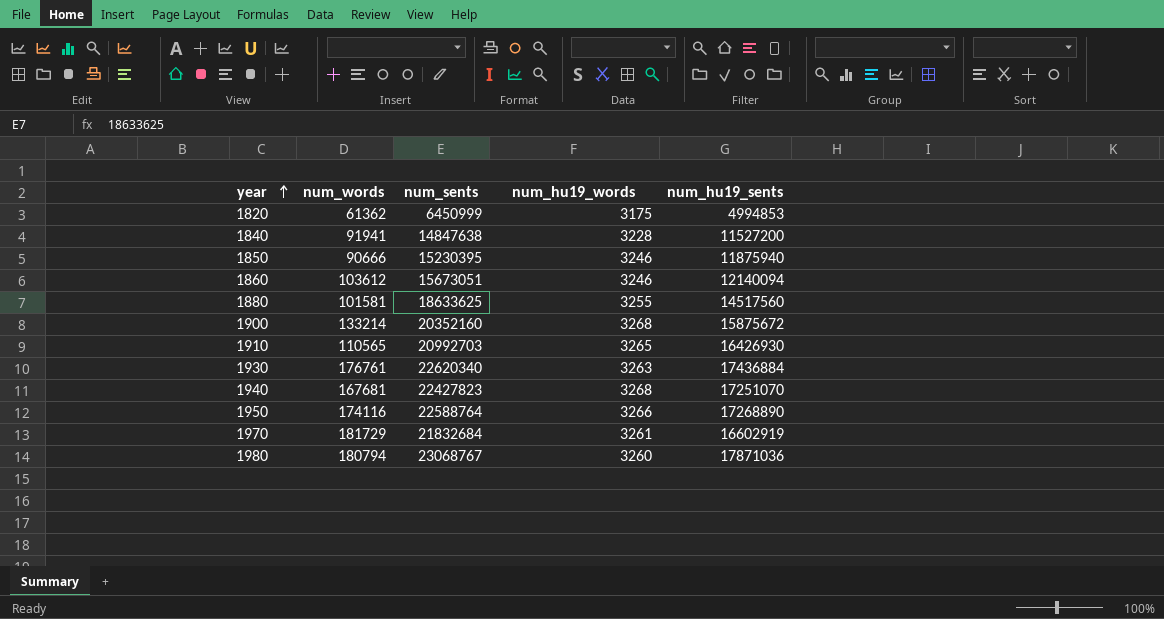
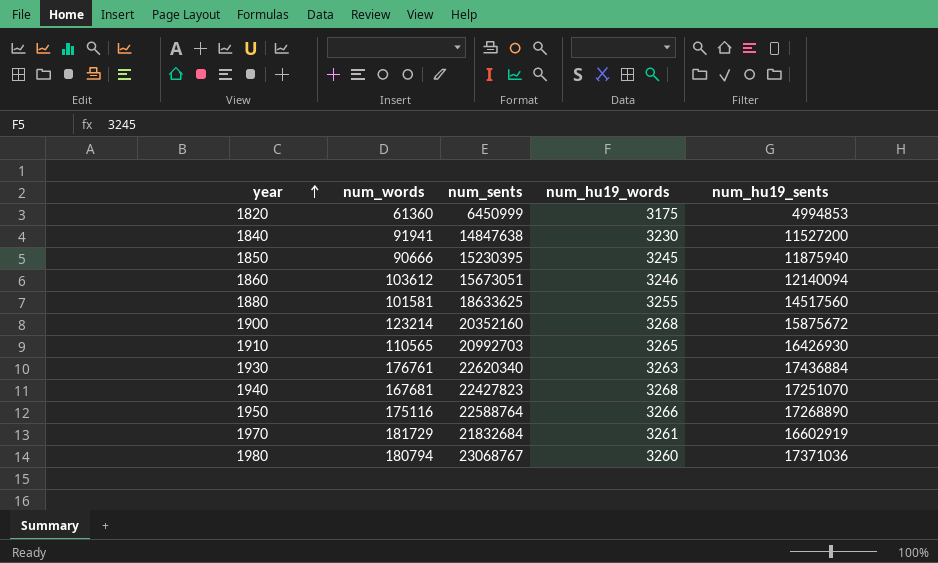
1820 | num_words: 61362 -> 61360
1840 | num_hu19_words: 3228 -> 3230
1850 | num_hu19_words: 3246 -> 3245
1900 | num_words: 133214 -> 123214
1950 | num_words: 174116 -> 175116
1980 | num_hu19_sents: 17871036 -> 17371036

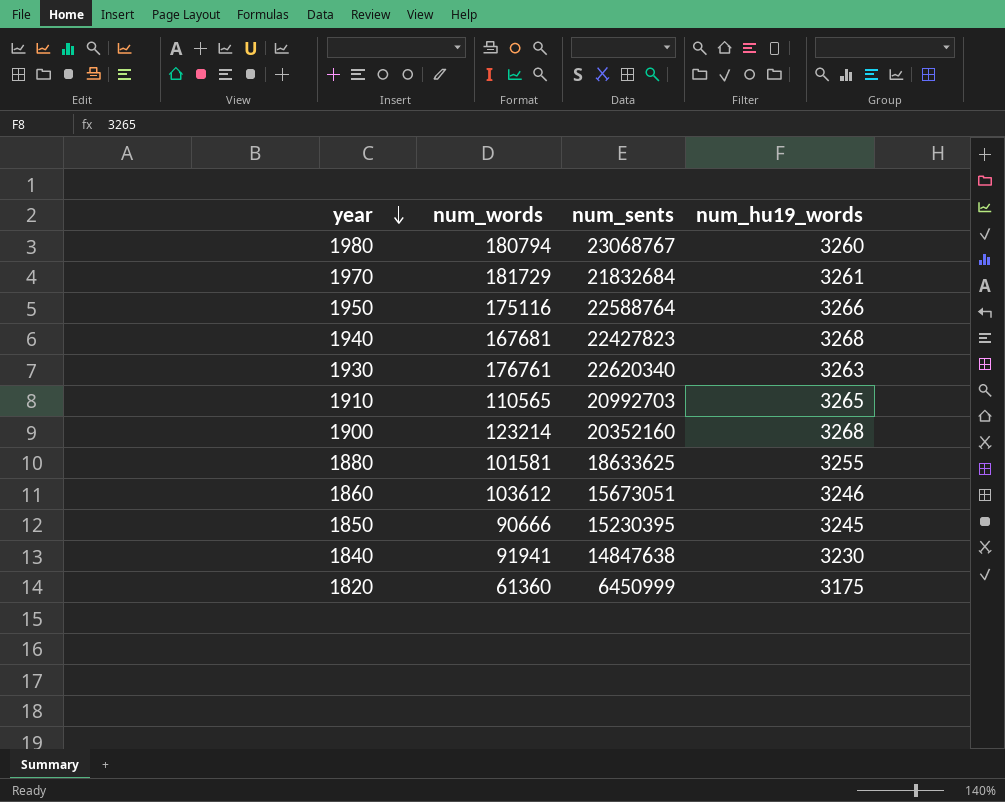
row order: year ascending -> year descending
column num_hu19_sents | position: 5 -> none

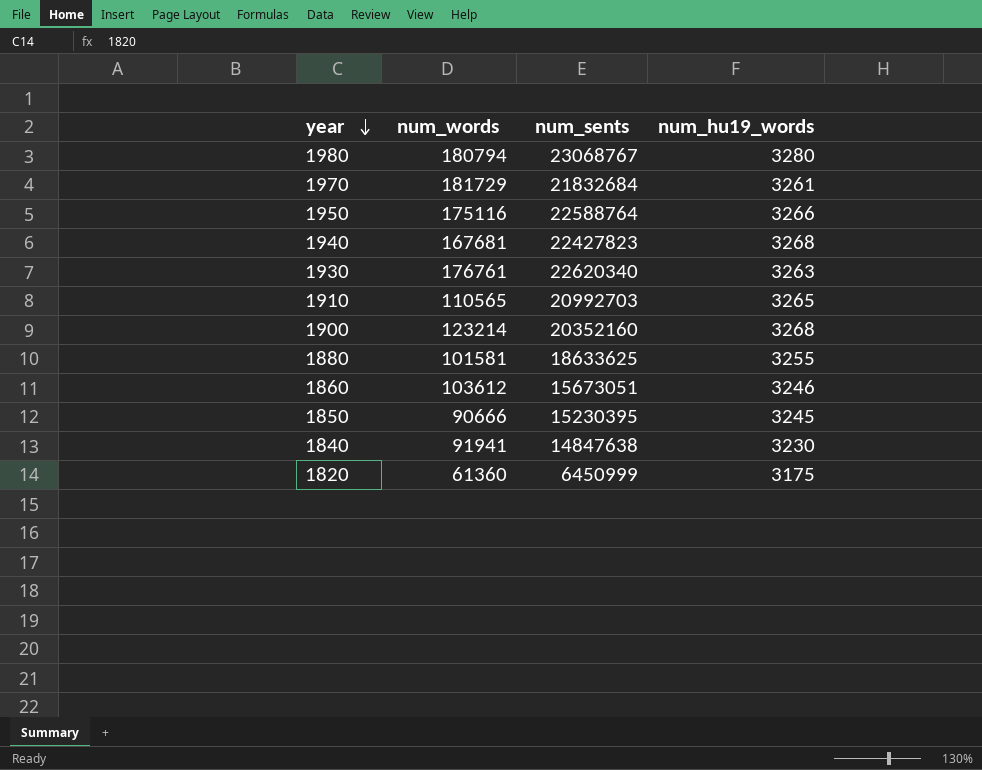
1980 | num_hu19_words: 3260 -> 3280

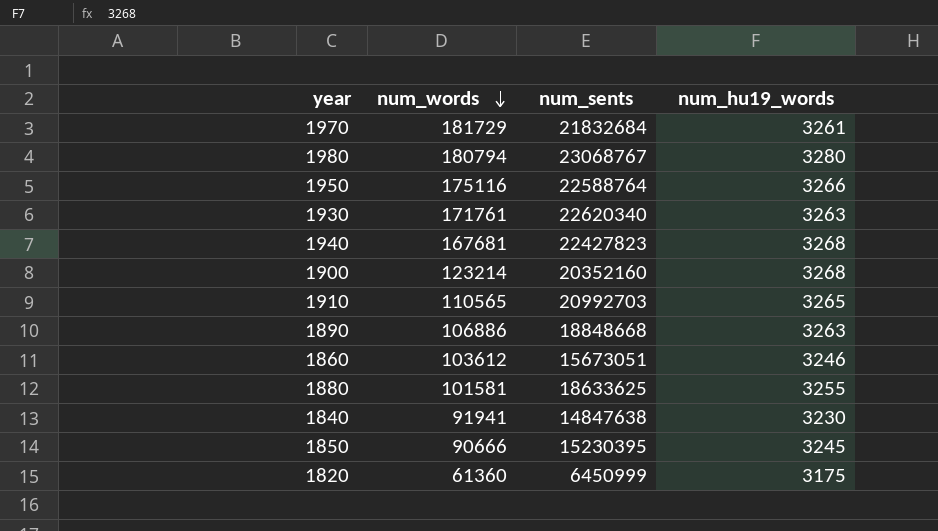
row order: year descending -> num_words descending
1930 | num_words: 176761 -> 171761
row 1890: none -> 106886 | 18848668 | 3263

